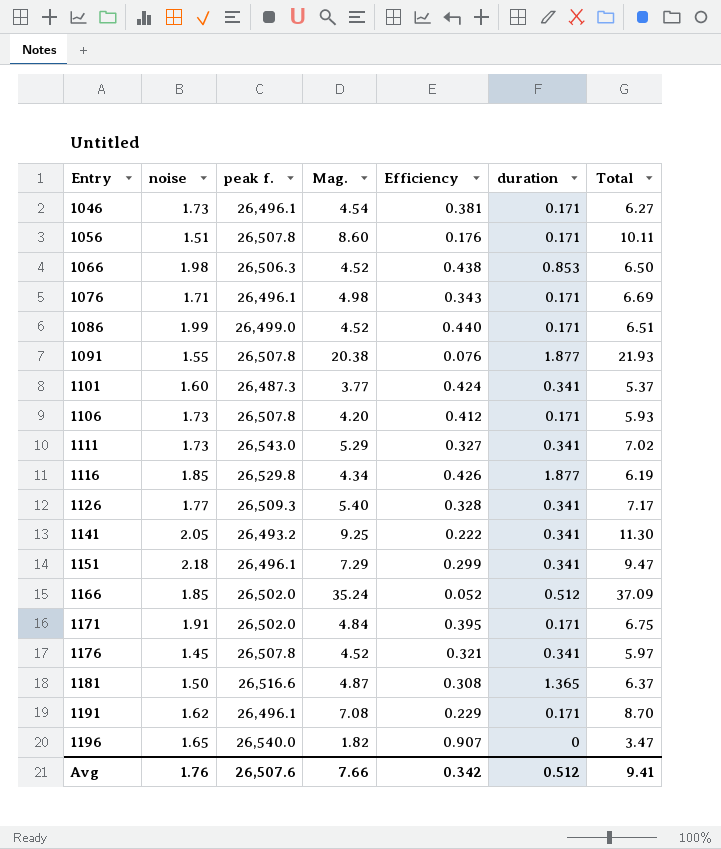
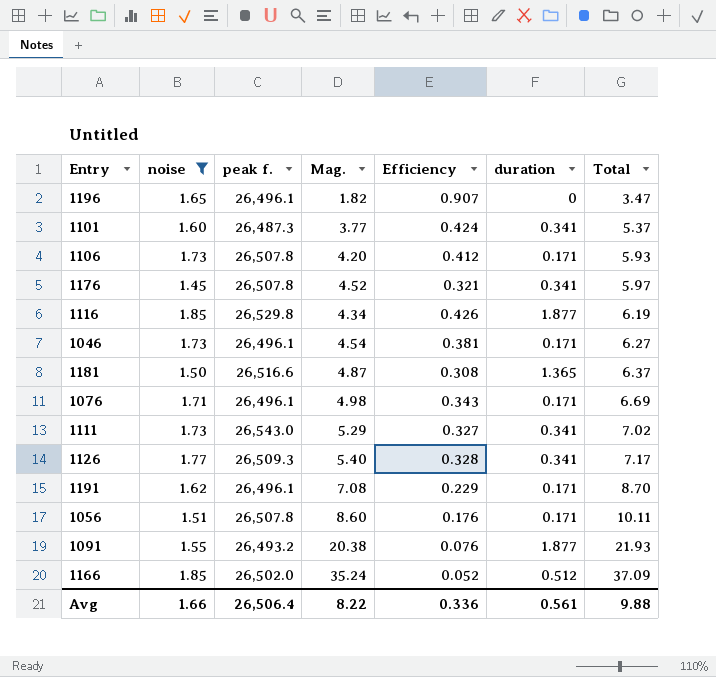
filter: none -> noise <= 1.85
row order: Entry ascending -> Total ascending
1196 | peak f.: 26,540.0 -> 26,496.1
1091 | peak f.: 26,507.8 -> 26,493.2
Avg | noise: 1.76 -> 1.66
Avg | peak f.: 26,507.6 -> 26,506.4
Avg | Mag.: 7.66 -> 8.22
Avg | Efficiency: 0.342 -> 0.336
Avg | duration: 0.512 -> 0.561
Avg | Total: 9.41 -> 9.88

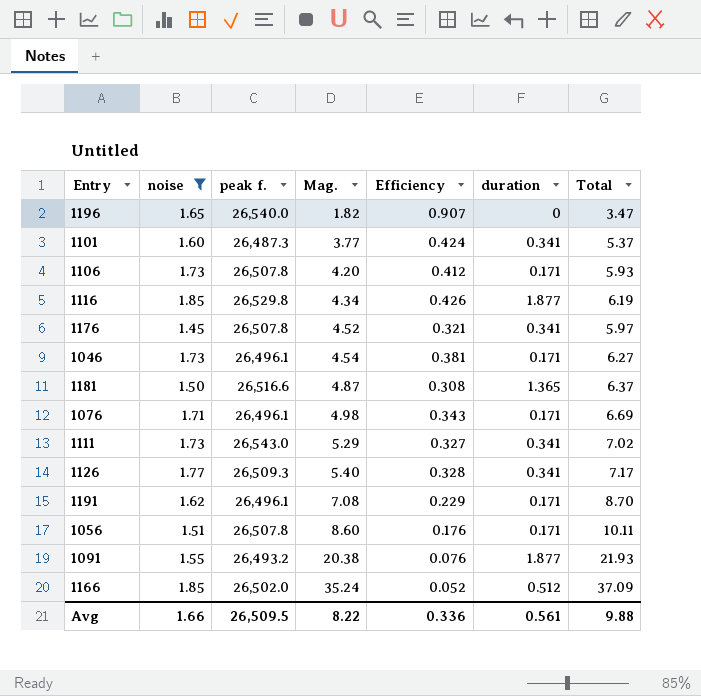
row order: Total ascending -> Mag. ascending
1196 | peak f.: 26,496.1 -> 26,540.0
Avg | peak f.: 26,506.4 -> 26,509.5

